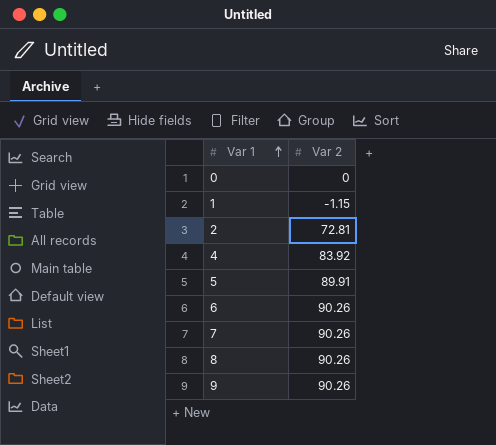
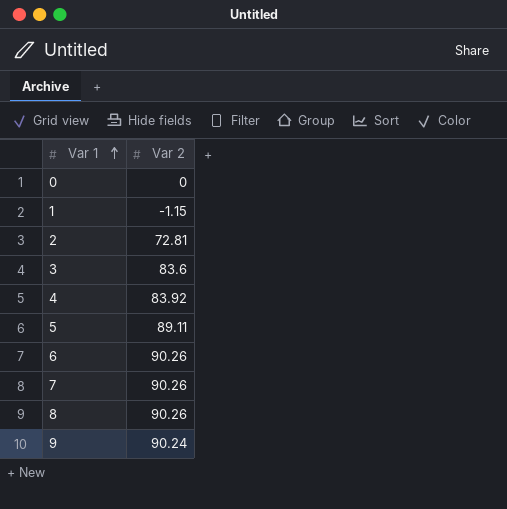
row 3: none -> 83.6
5 | Var 2: 89.91 -> 89.11
9 | Var 2: 90.26 -> 90.24

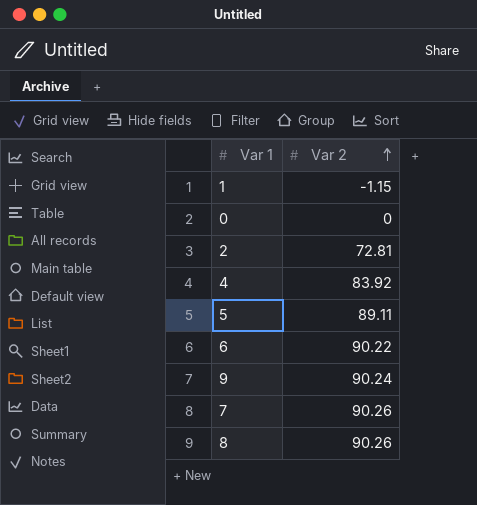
row order: Var 1 ascending -> Var 2 ascending
row 3: 83.6 -> none
6 | Var 2: 90.26 -> 90.22

